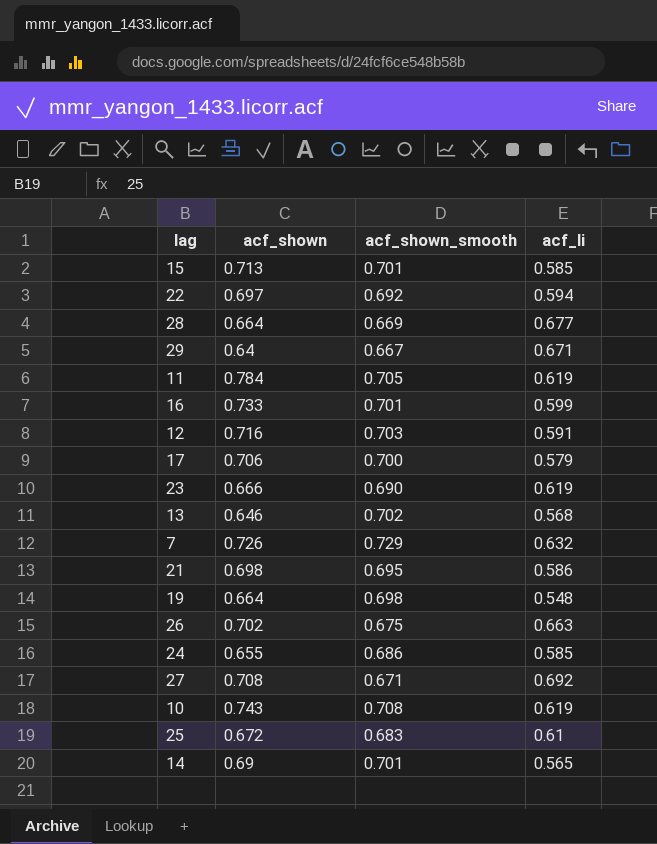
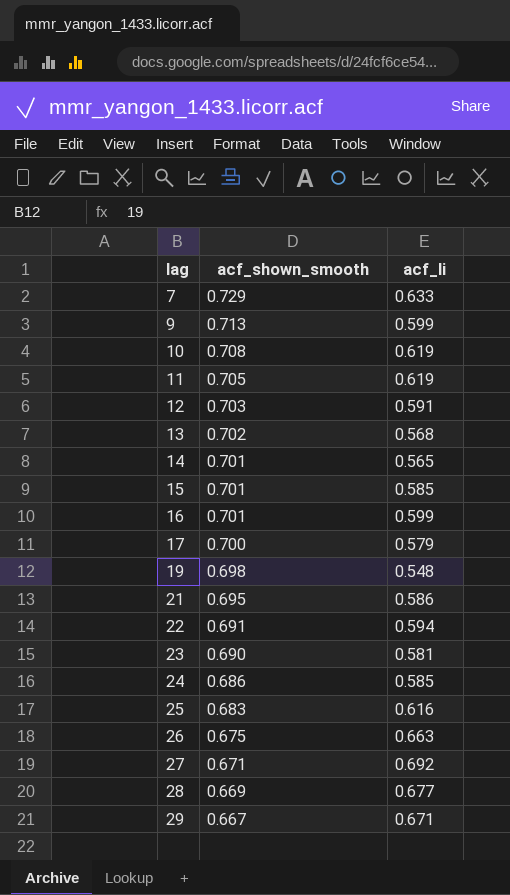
row order: none -> lag ascending
column acf_shown | position: 2 -> none
7 | acf_li: 0.632 -> 0.633
row 9: none -> 0.713 | 0.599
22 | acf_shown_smooth: 0.692 -> 0.691
23 | acf_li: 0.619 -> 0.581
25 | acf_li: 0.61 -> 0.616

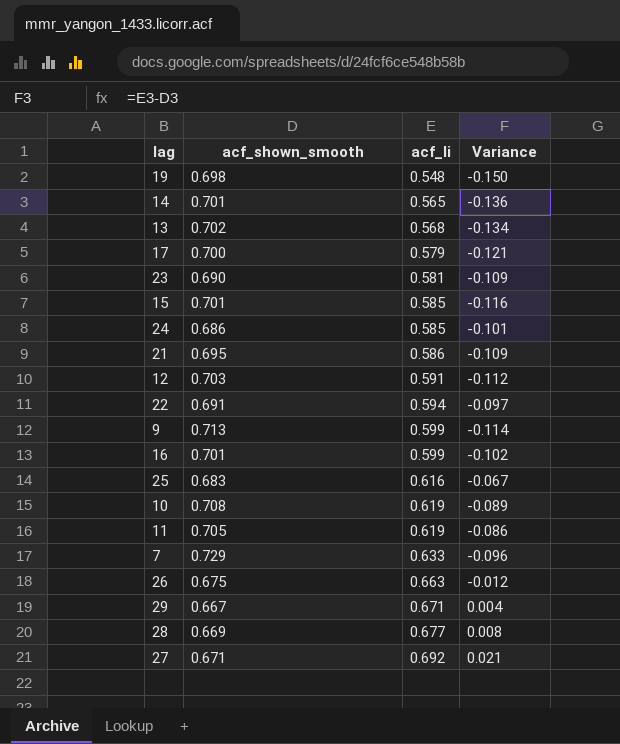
row order: lag ascending -> acf_li ascending
column Variance | formula: none -> [acf_li] - [acf_shown_smooth]

